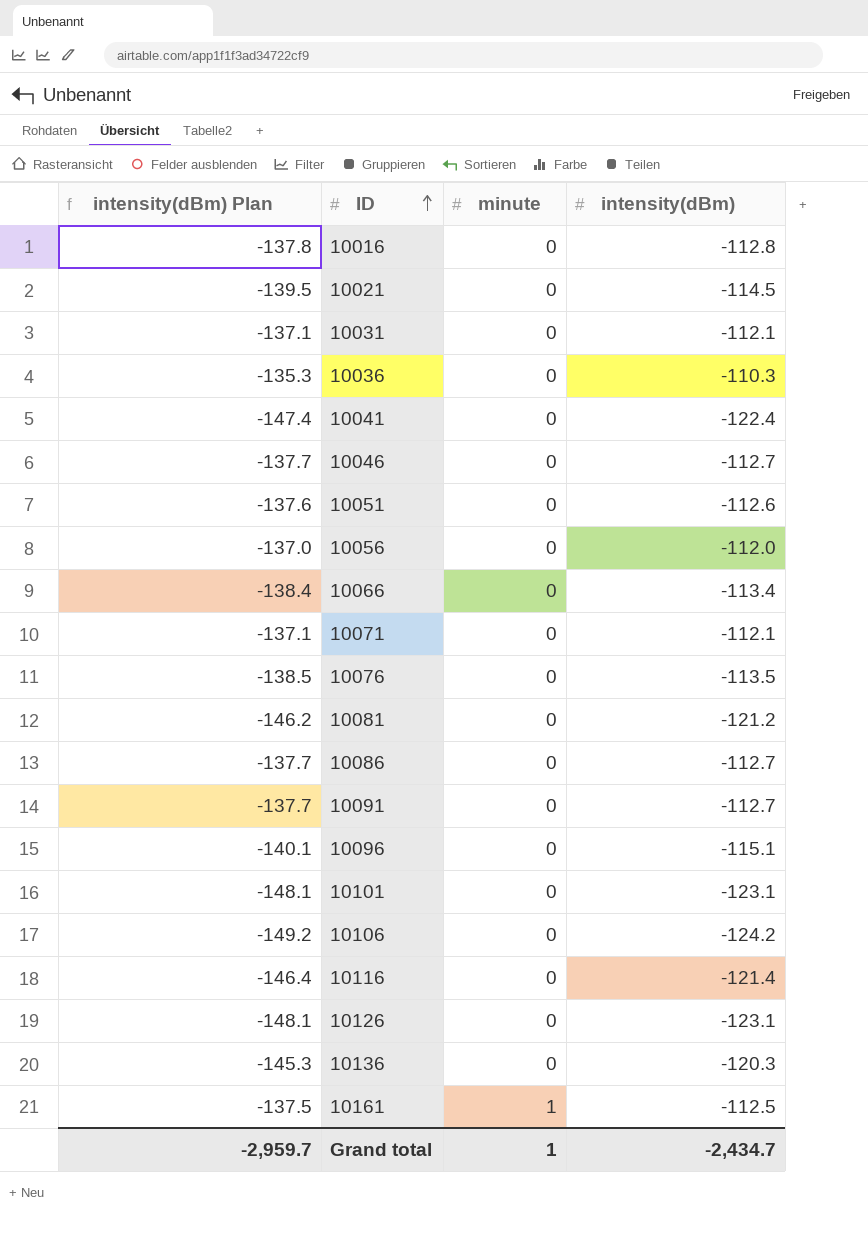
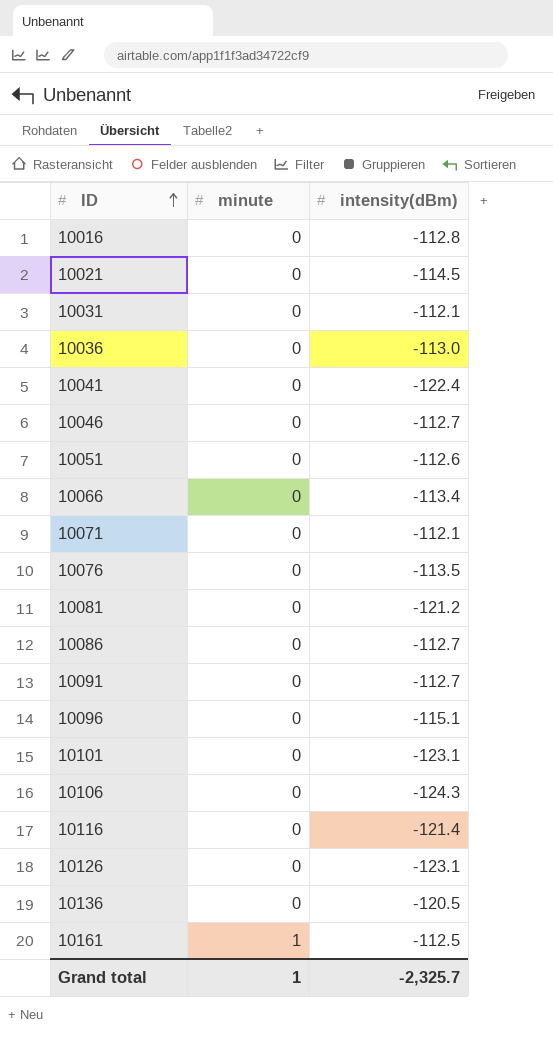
column intensity(dBm) Plan | formula: [intensity(dBm)] - 25 -> none
row 10056: -137.0 | 0 | -112.0 -> none
10036 | intensity(dBm): -110.3 -> -113.0
10106 | intensity(dBm): -124.2 -> -124.3
10136 | intensity(dBm): -120.3 -> -120.5
Grand total | intensity(dBm): -2,434.7 -> -2,325.7

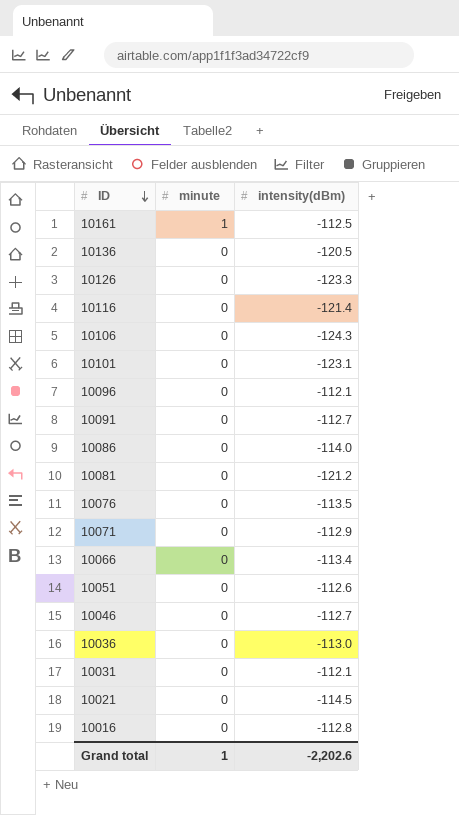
row order: ID ascending -> ID descending
row 10041: 0 | -122.4 -> none
10126 | intensity(dBm): -123.1 -> -123.3
10096 | intensity(dBm): -115.1 -> -112.1
10086 | intensity(dBm): -112.7 -> -114.0
10071 | intensity(dBm): -112.1 -> -112.9
Grand total | intensity(dBm): -2,325.7 -> -2,202.6

